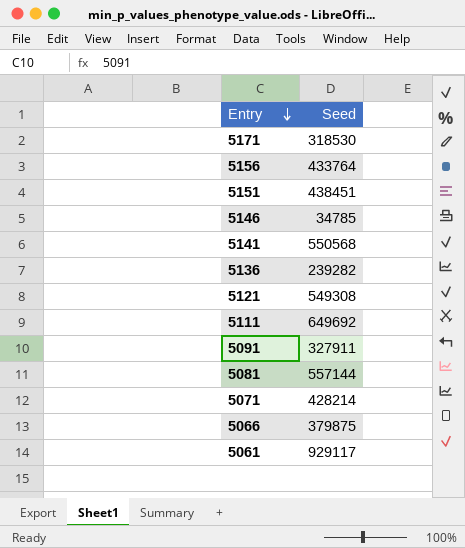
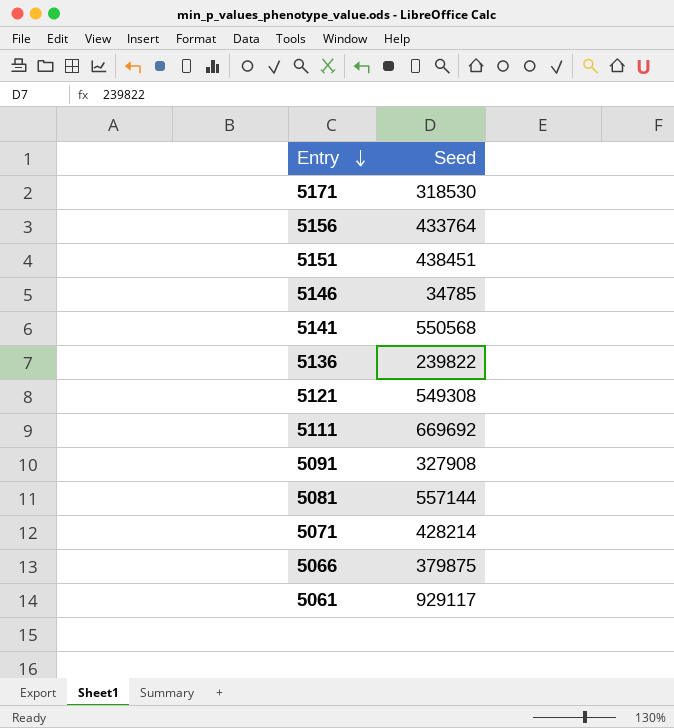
5136 | Seed: 239282 -> 239822
5111 | Seed: 649692 -> 669692
5091 | Seed: 327911 -> 327908

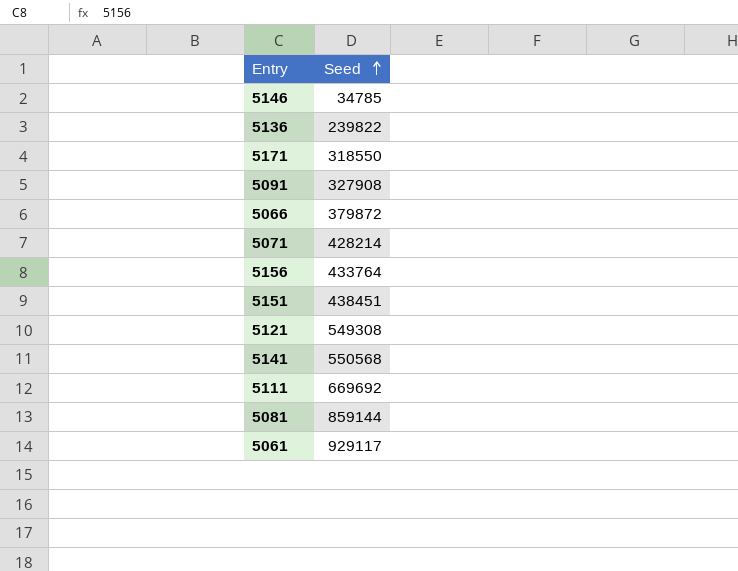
row order: Entry descending -> Seed ascending
5171 | Seed: 318530 -> 318550
5066 | Seed: 379875 -> 379872
5081 | Seed: 557144 -> 859144

